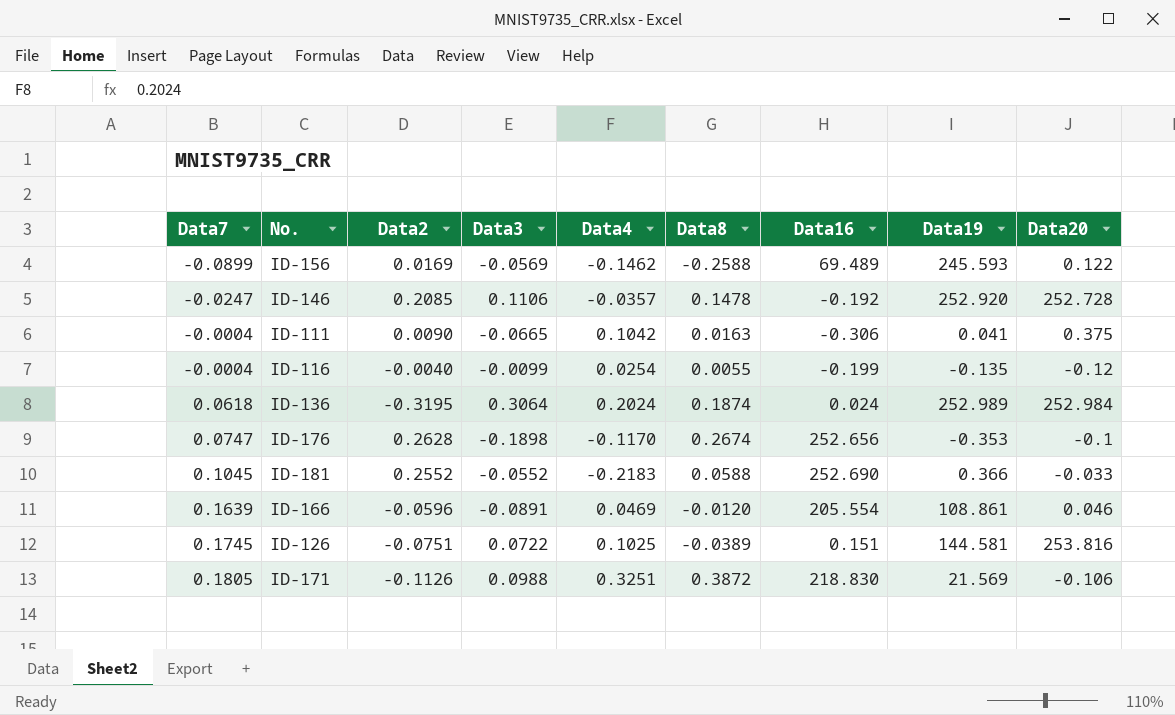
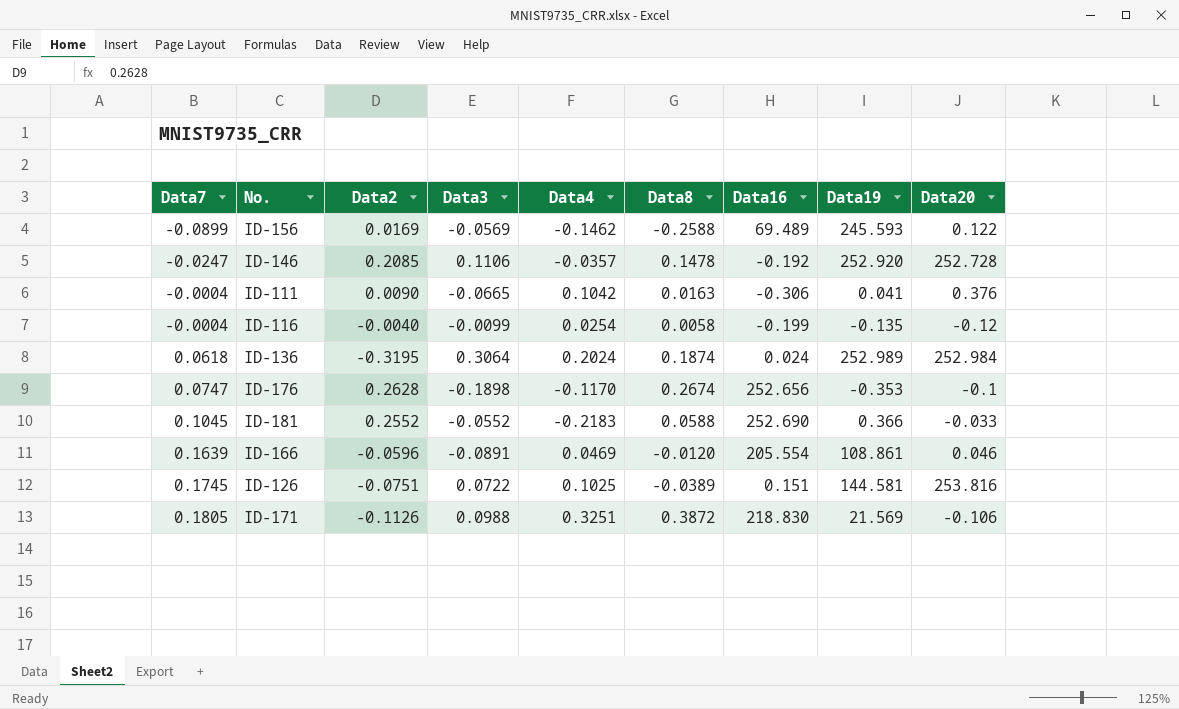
ID-111 | Data20: 0.375 -> 0.376
ID-116 | Data8: 0.0055 -> 0.0058

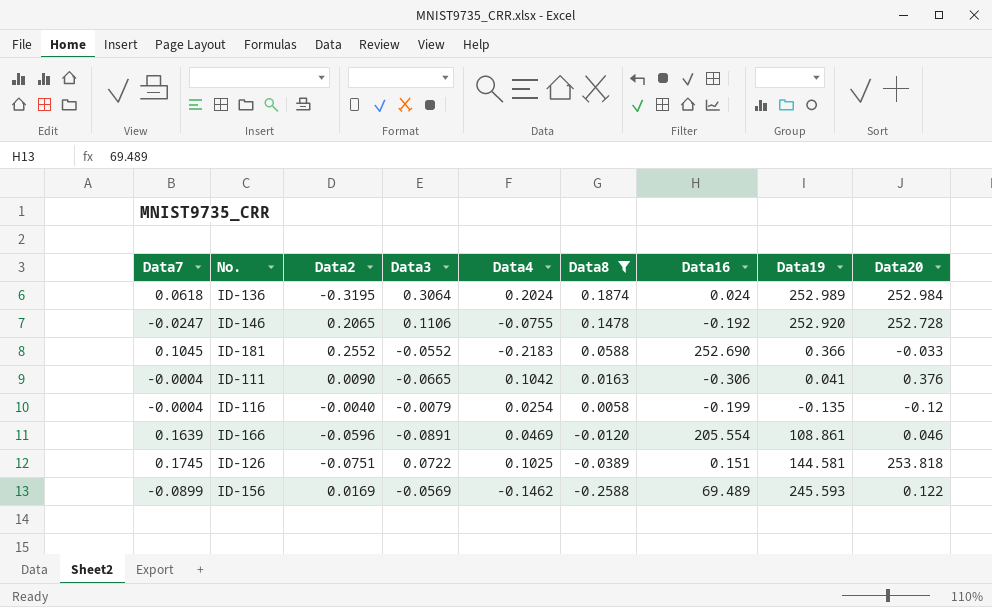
filter: none -> Data8 <= 0.1874
row order: Data7 ascending -> Data8 descending
ID-146 | Data2: 0.2085 -> 0.2065
ID-146 | Data4: -0.0357 -> -0.0755
ID-116 | Data3: -0.0099 -> -0.0079
ID-126 | Data20: 253.816 -> 253.818

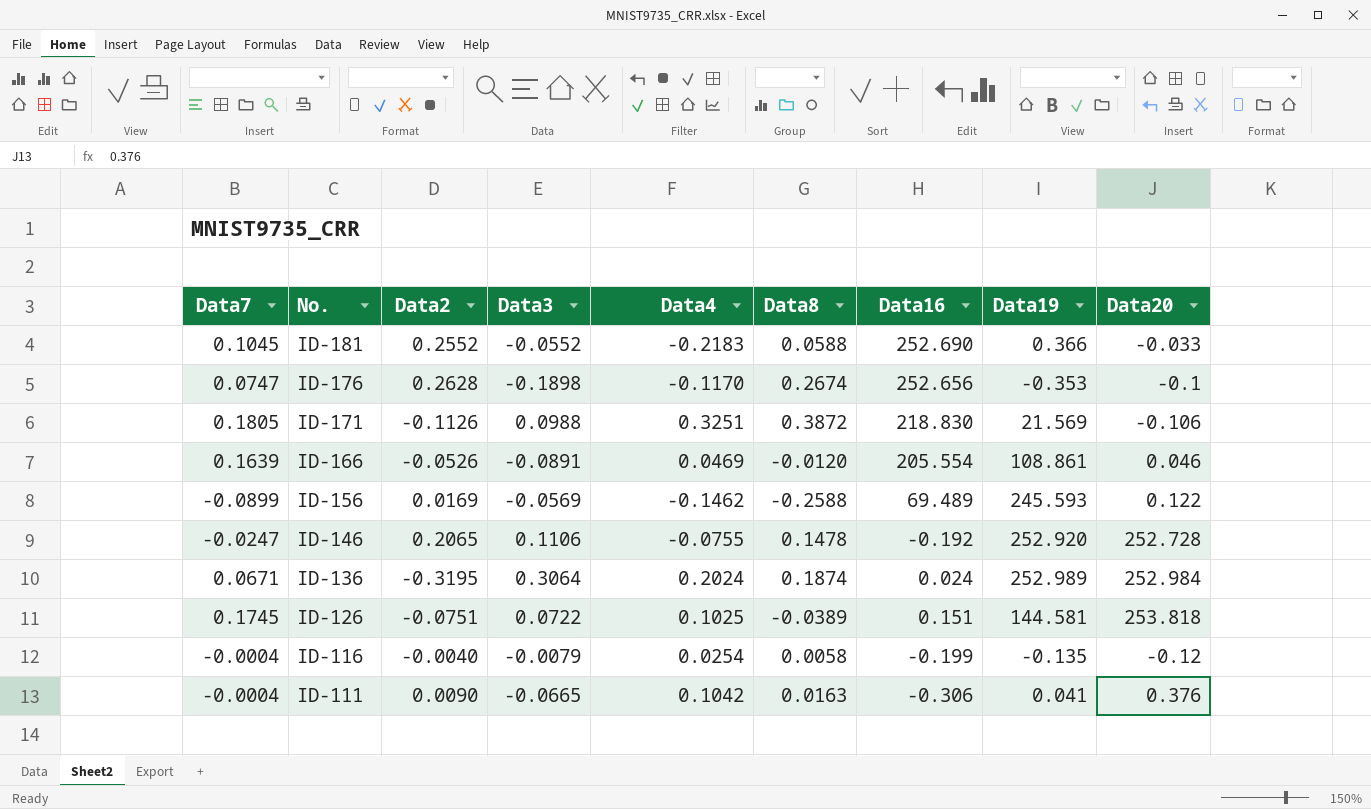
filter: Data8 <= 0.1874 -> none
row order: Data8 descending -> No. descending
ID-166 | Data2: -0.0596 -> -0.0526
ID-136 | Data7: 0.0618 -> 0.0671

